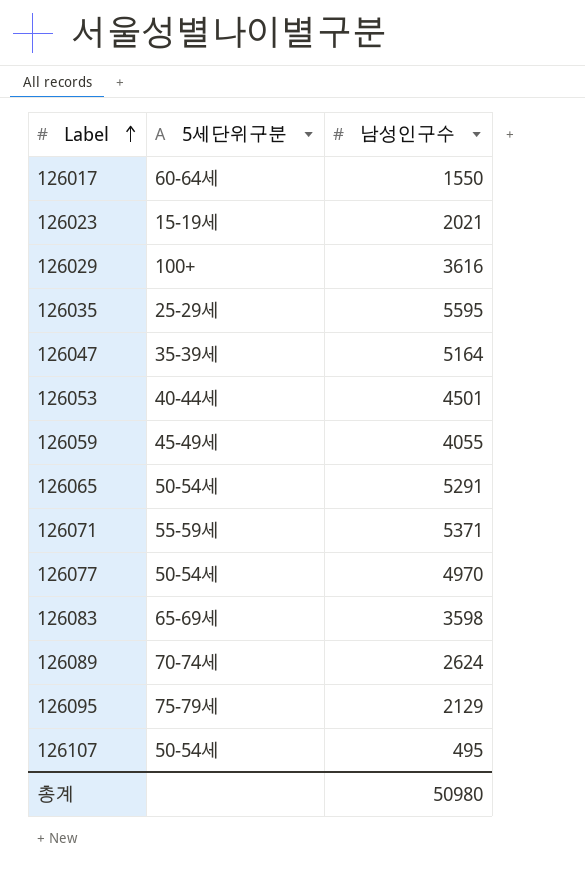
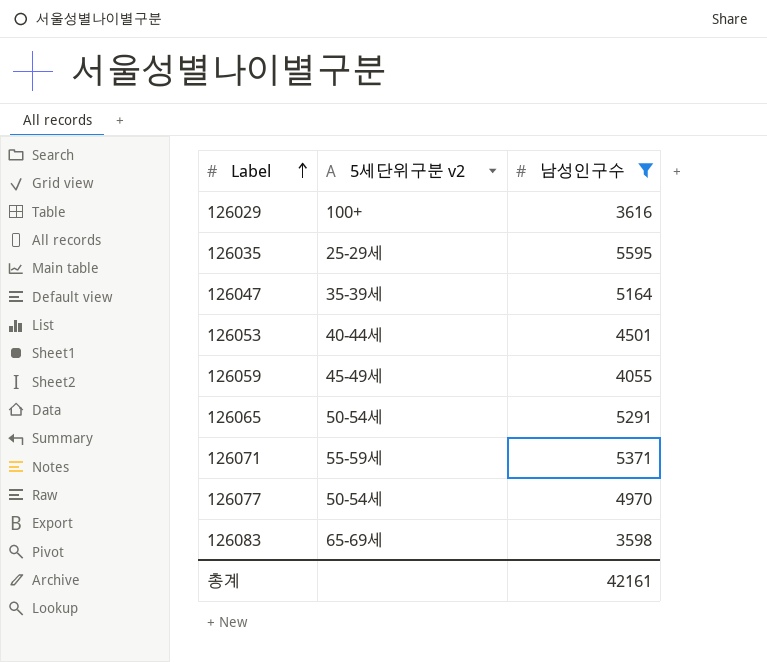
filter: none -> 남성인구수 >= 3598
column name: 5세단위구분 -> 5세단위구분 v2
총계 | 남성인구수: 50980 -> 42161

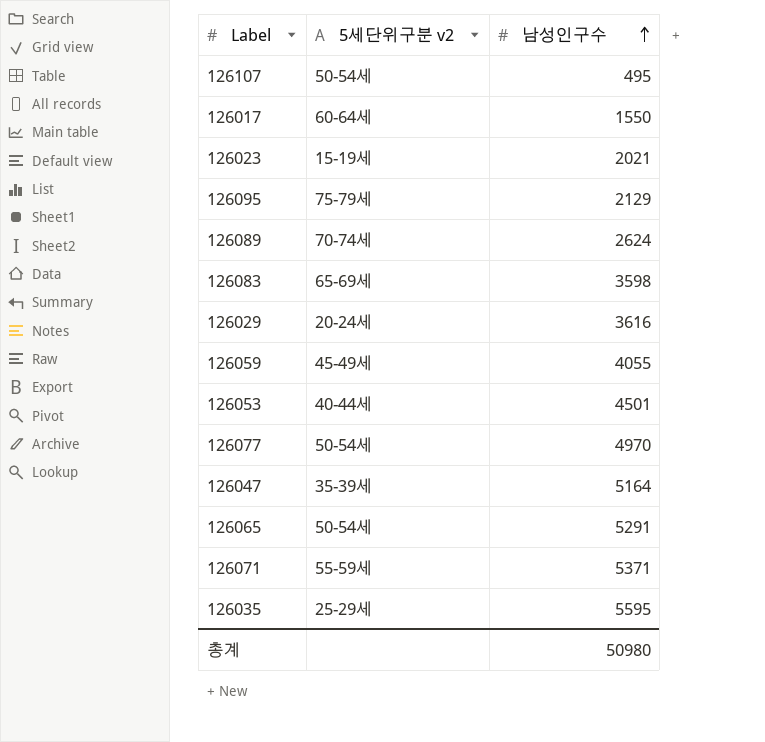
filter: 남성인구수 >= 3598 -> none
row order: Label ascending -> 남성인구수 ascending
126029 | 5세단위구분 v2: 100+ -> 20-24세
총계 | 남성인구수: 42161 -> 50980

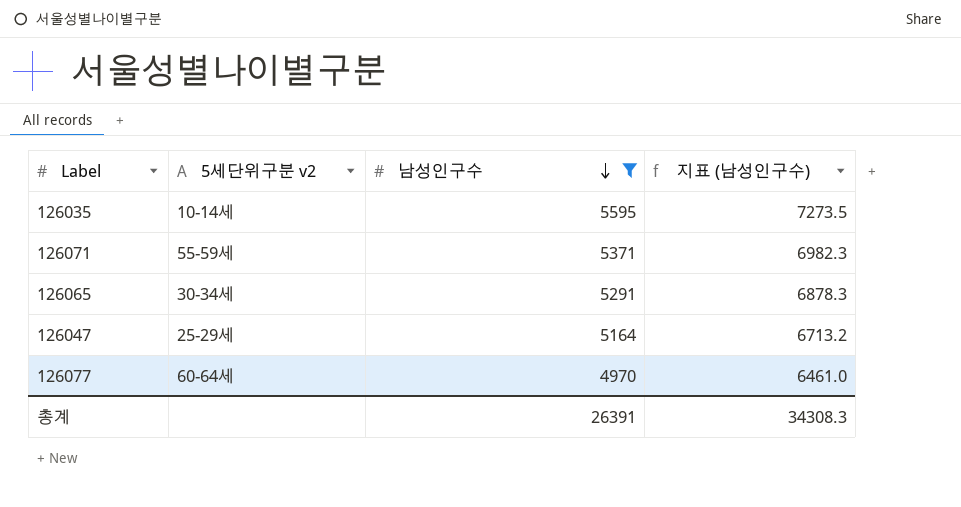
filter: none -> 남성인구수 >= 4970
row order: 남성인구수 ascending -> 남성인구수 descending
column 지표 (남성인구수) | formula: none -> [남성인구수] * 1.3
126035 | 5세단위구분 v2: 25-29세 -> 10-14세
126065 | 5세단위구분 v2: 50-54세 -> 30-34세
126047 | 5세단위구분 v2: 35-39세 -> 25-29세
126077 | 5세단위구분 v2: 50-54세 -> 60-64세
총계 | 남성인구수: 50980 -> 26391

